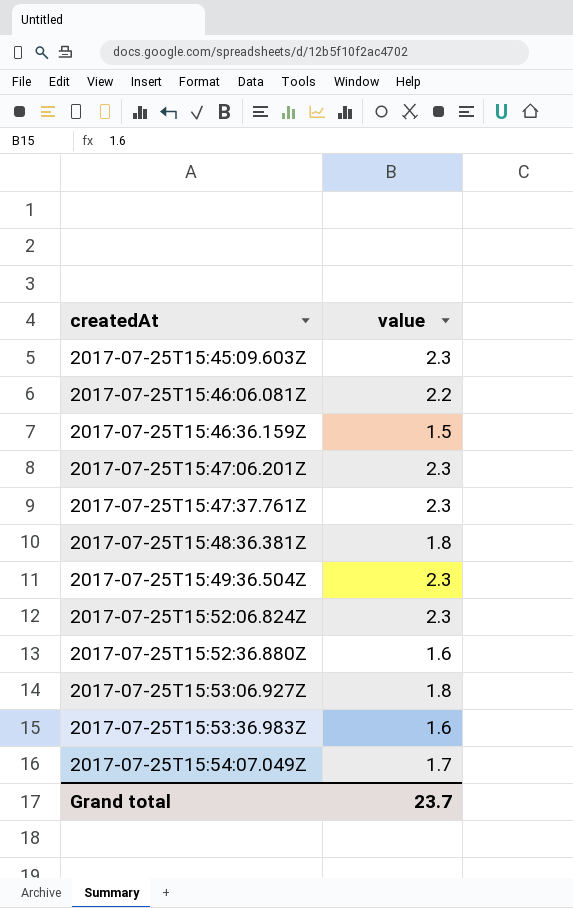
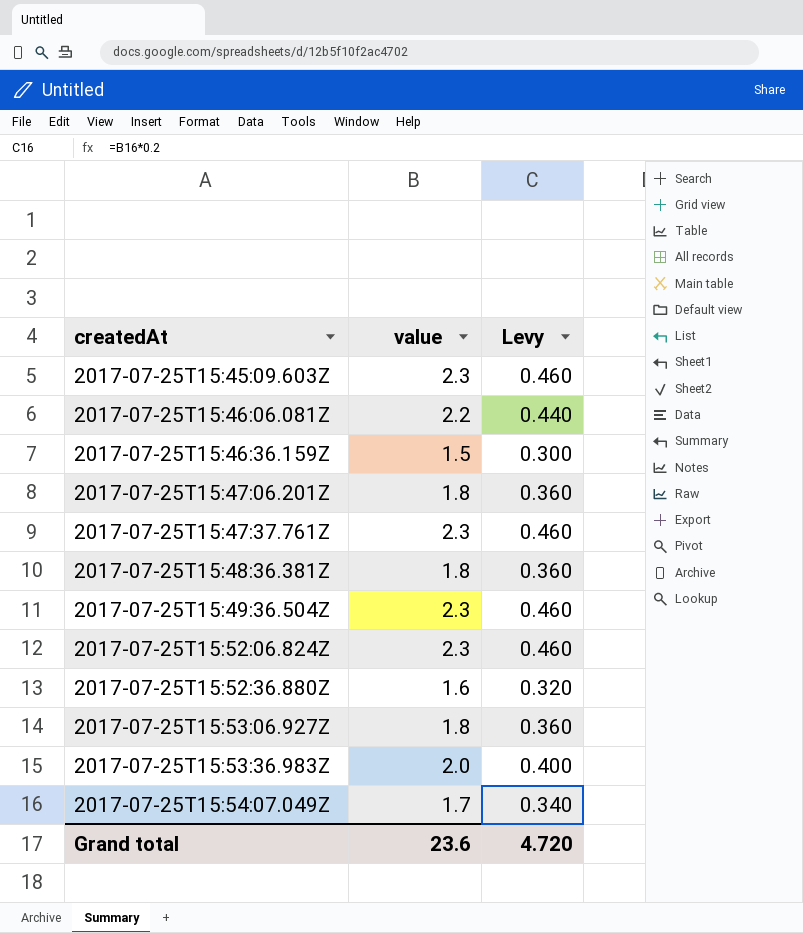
column Levy | formula: none -> [value] * 0.2
2017-07-25T15:47:06.201Z | value: 2.3 -> 1.8
2017-07-25T15:53:36.983Z | value: 1.6 -> 2.0
Grand total | value: 23.7 -> 23.6

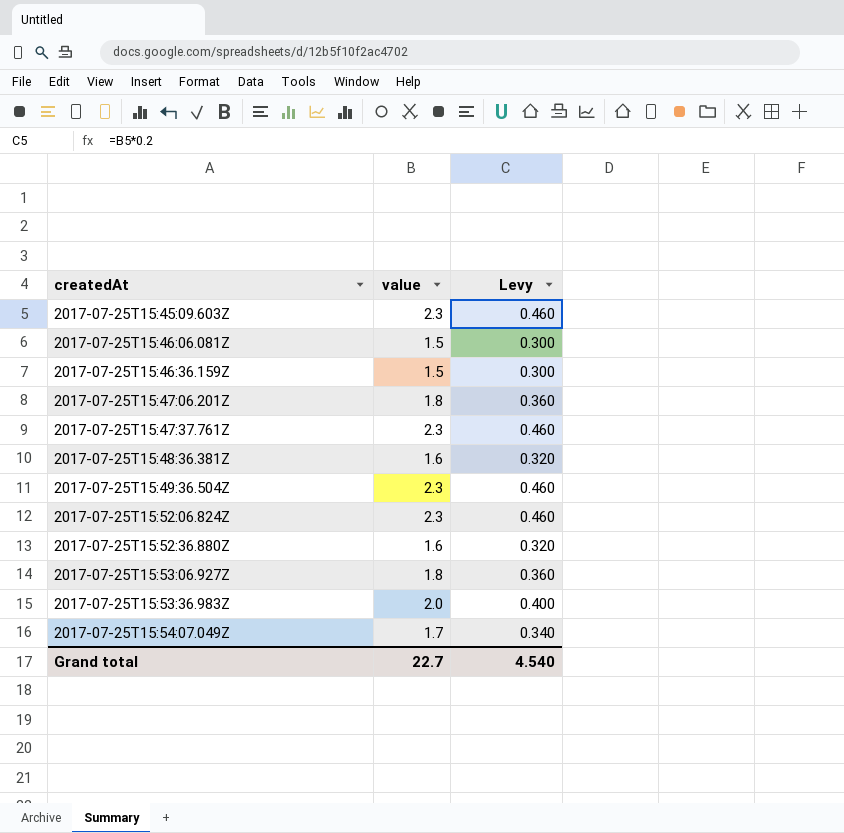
2017-07-25T15:46:06.081Z | value: 2.2 -> 1.5
2017-07-25T15:46:06.081Z | Levy: 0.440 -> 0.300
2017-07-25T15:48:36.381Z | value: 1.8 -> 1.6
2017-07-25T15:48:36.381Z | Levy: 0.360 -> 0.320
Grand total | value: 23.6 -> 22.7
Grand total | Levy: 4.720 -> 4.540

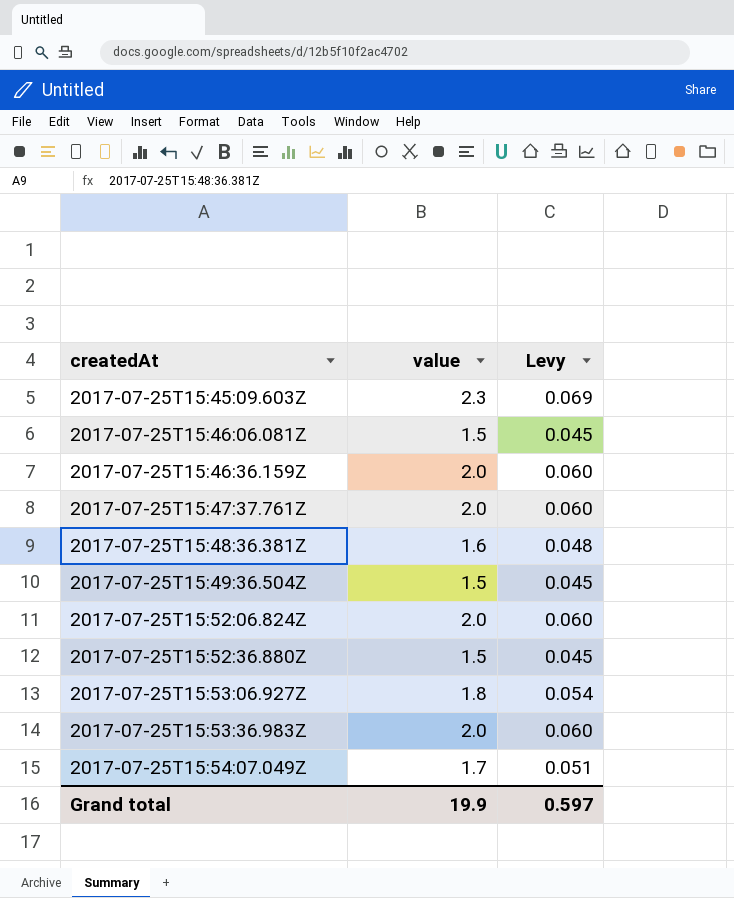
column Levy | formula: [value] * 0.2 -> [value] * 0.03
row 2017-07-25T15:47:06.201Z: 1.8 | 0.360 -> none
2017-07-25T15:46:36.159Z | value: 1.5 -> 2.0
2017-07-25T15:47:37.761Z | value: 2.3 -> 2.0
2017-07-25T15:49:36.504Z | value: 2.3 -> 1.5
2017-07-25T15:52:06.824Z | value: 2.3 -> 2.0
2017-07-25T15:52:36.880Z | value: 1.6 -> 1.5
Grand total | value: 22.7 -> 19.9
Grand total | Levy: 4.540 -> 0.597

